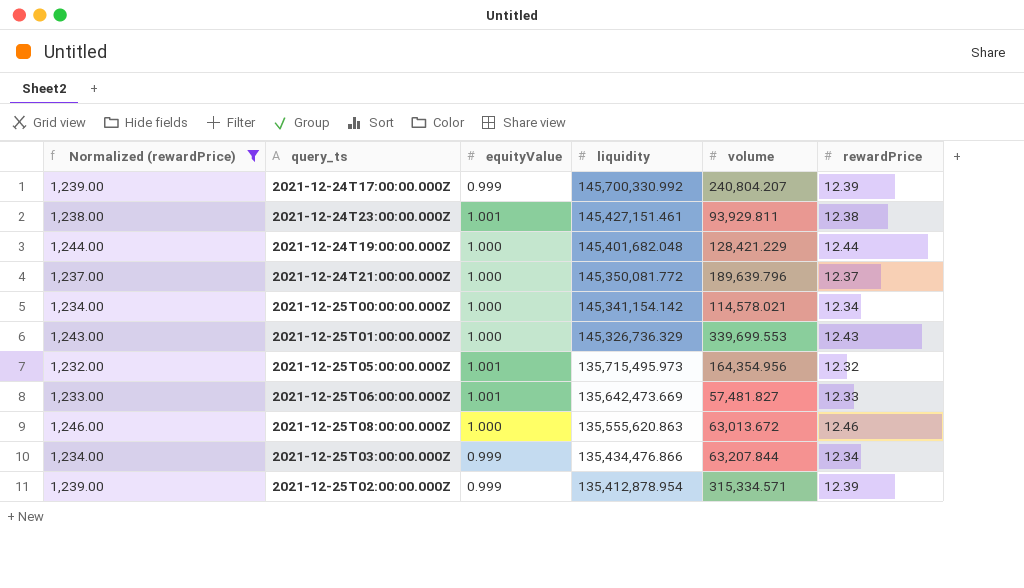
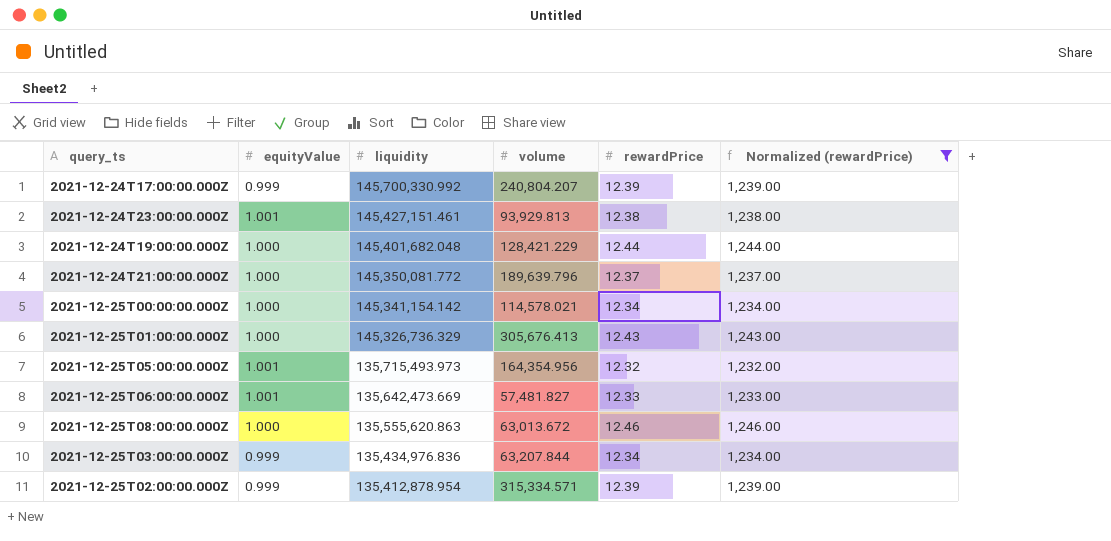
column Normalized (rewardPrice) | position: 1 -> 6
2021-12-24T23:00:00.000Z | volume: 93,929.811 -> 93,929.813
2021-12-25T01:00:00.000Z | volume: 339,699.553 -> 305,676.413
2021-12-25T05:00:00.000Z | liquidity: 135,715,495.973 -> 135,715,493.973
2021-12-25T03:00:00.000Z | liquidity: 135,434,476.866 -> 135,434,976.836

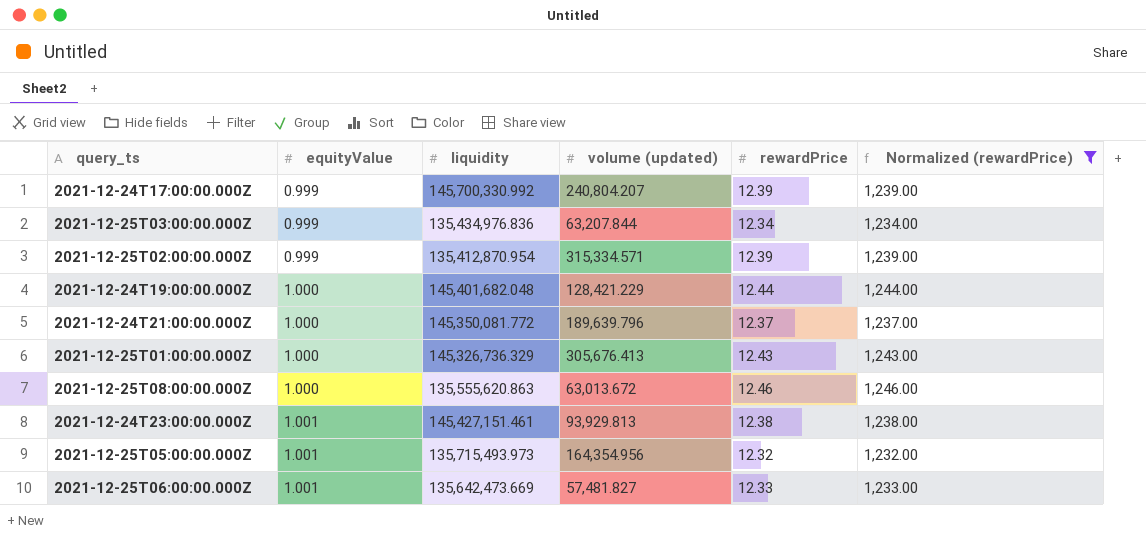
row order: liquidity descending -> equityValue ascending
column name: volume -> volume (updated)
row 2021-12-25T00:00:00.000Z: 1.000 | 145,341,154.142 | 114,578.021 | 12.34 | 1,234.00 -> none
2021-12-25T02:00:00.000Z | liquidity: 135,412,878.954 -> 135,412,870.954

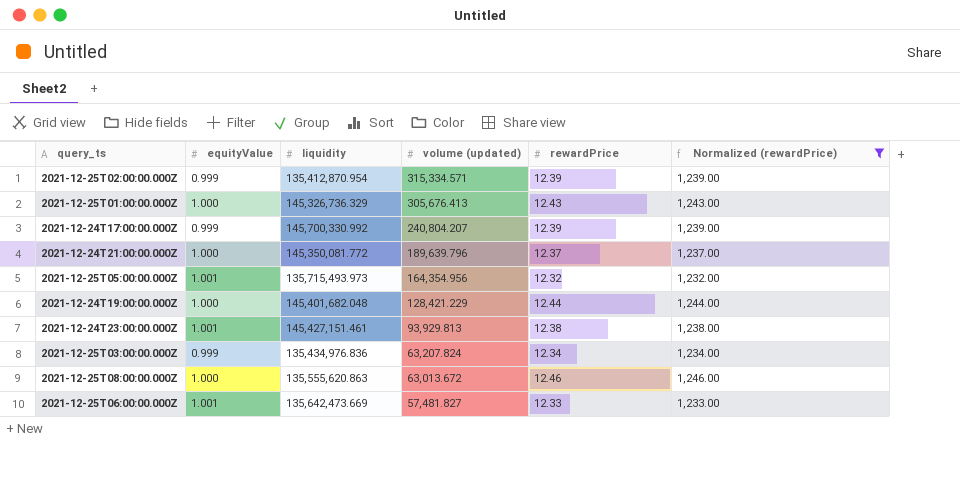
row order: equityValue ascending -> volume (updated) descending
2021-12-25T03:00:00.000Z | volume (updated): 63,207.844 -> 63,207.824

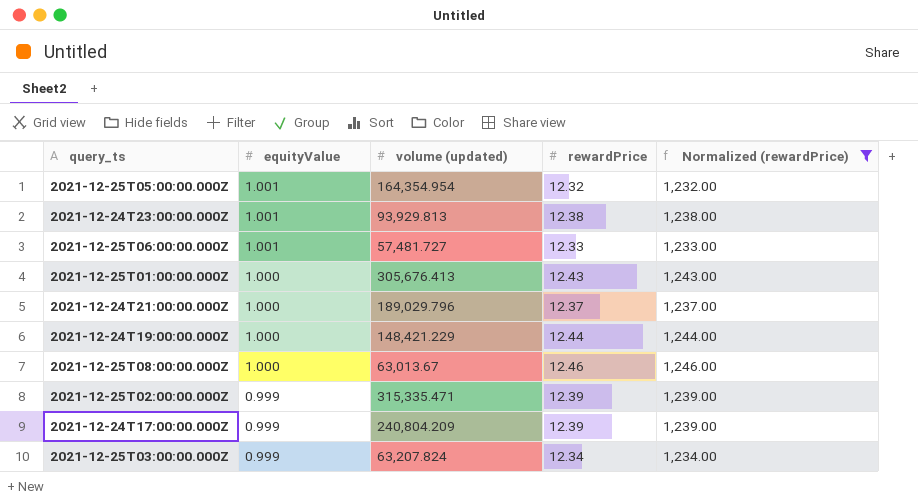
row order: volume (updated) descending -> equityValue descending
column liquidity | position: 3 -> none
2021-12-25T05:00:00.000Z | volume (updated): 164,354.956 -> 164,354.954
2021-12-25T06:00:00.000Z | volume (updated): 57,481.827 -> 57,481.727
2021-12-24T21:00:00.000Z | volume (updated): 189,639.796 -> 189,029.796
2021-12-24T19:00:00.000Z | volume (updated): 128,421.229 -> 148,421.229
2021-12-25T08:00:00.000Z | volume (updated): 63,013.672 -> 63,013.67
2021-12-25T02:00:00.000Z | volume (updated): 315,334.571 -> 315,335.471
2021-12-24T17:00:00.000Z | volume (updated): 240,804.207 -> 240,804.209

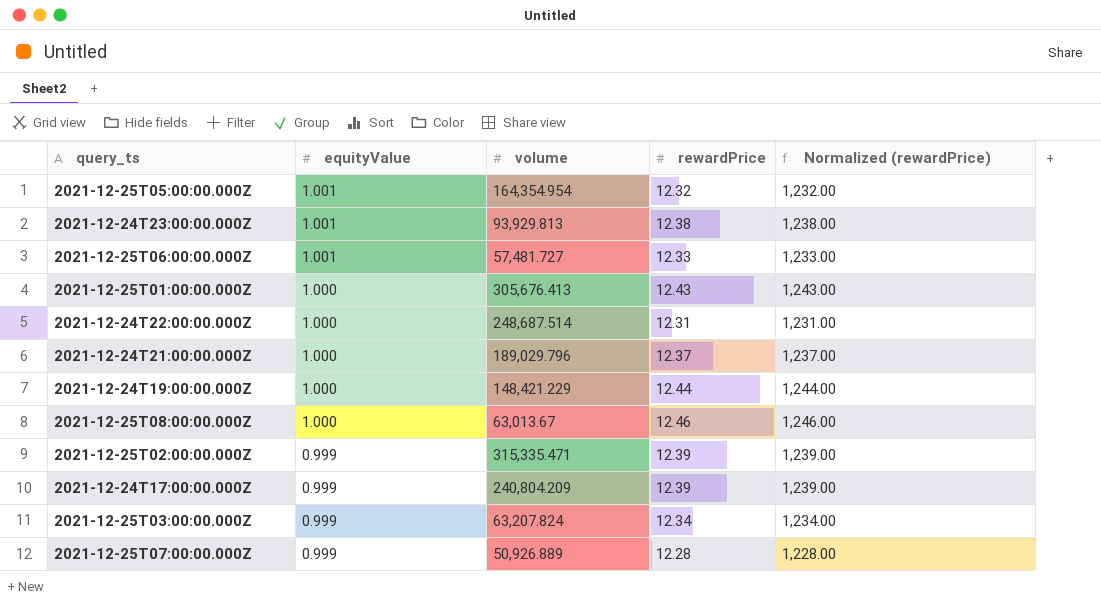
filter: Normalized (rewardPrice) >= 1,232.00 -> none
column name: volume (updated) -> volume

